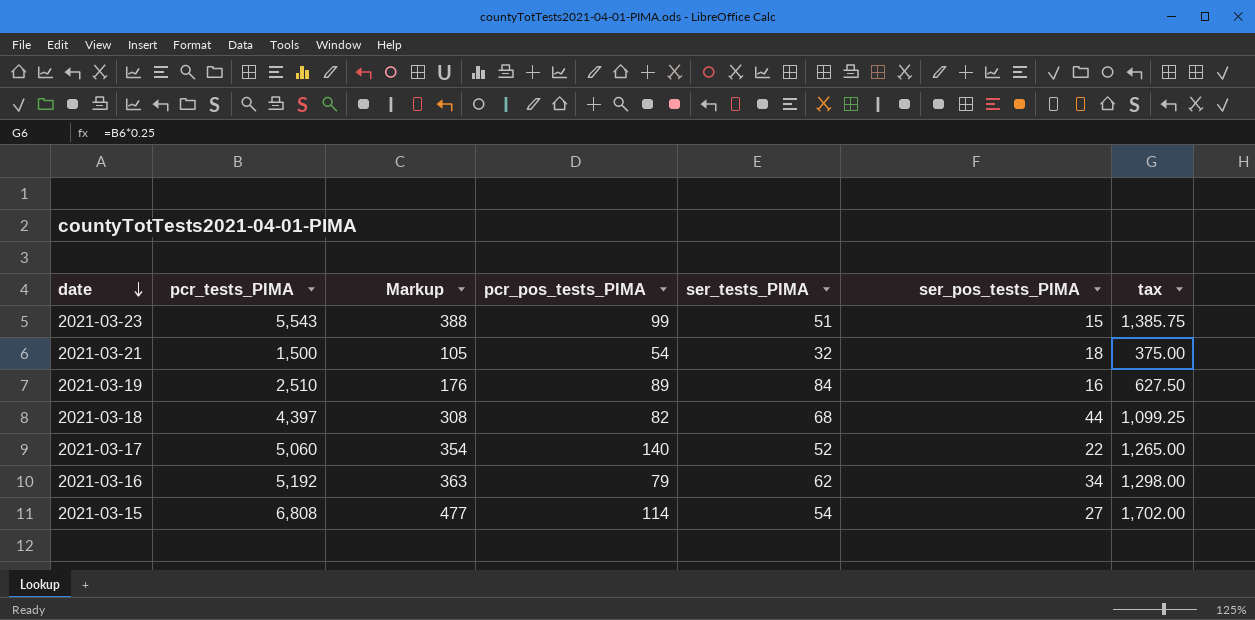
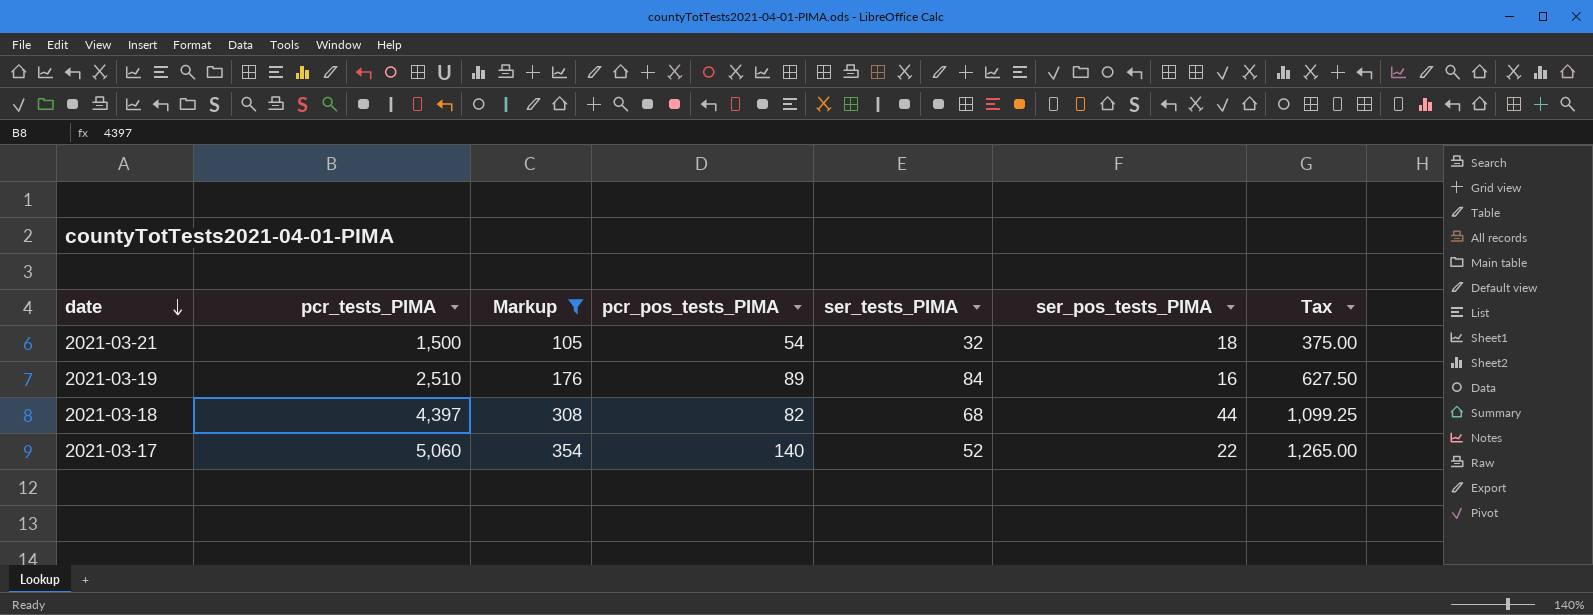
filter: none -> Markup <= 354
column name: tax -> Tax

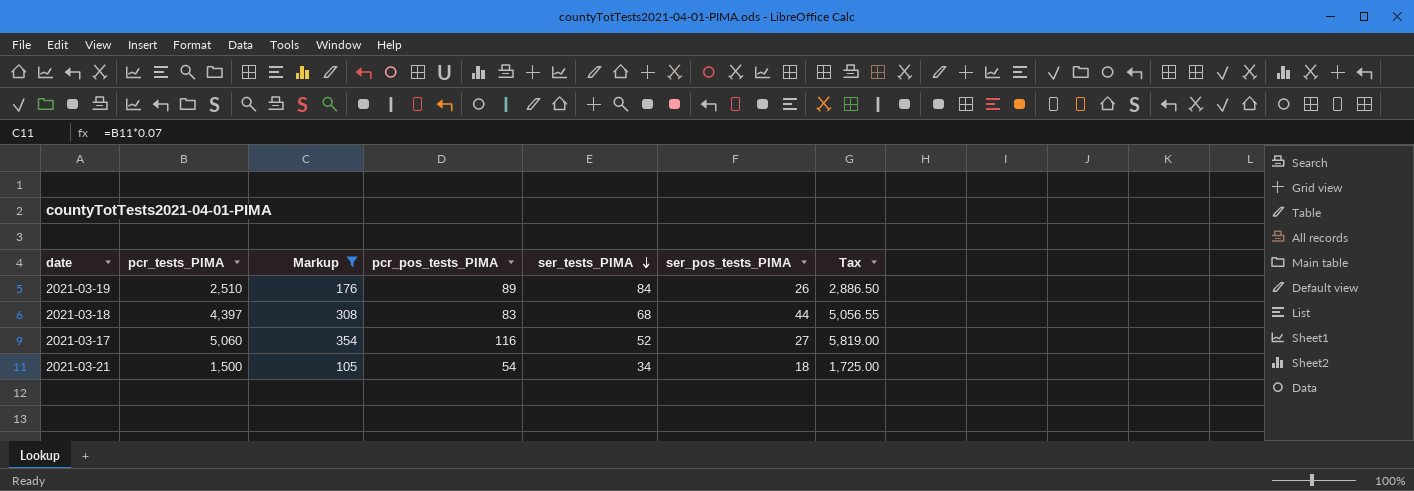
row order: date descending -> ser_tests_PIMA descending
column Tax | formula: [pcr_tests_PIMA] * 0.25 -> [pcr_tests_PIMA] * 1.15
2021-03-19 | ser_pos_tests_PIMA: 16 -> 26
2021-03-18 | pcr_pos_tests_PIMA: 82 -> 83
2021-03-17 | pcr_pos_tests_PIMA: 140 -> 116
2021-03-17 | ser_pos_tests_PIMA: 22 -> 27
2021-03-21 | ser_tests_PIMA: 32 -> 34

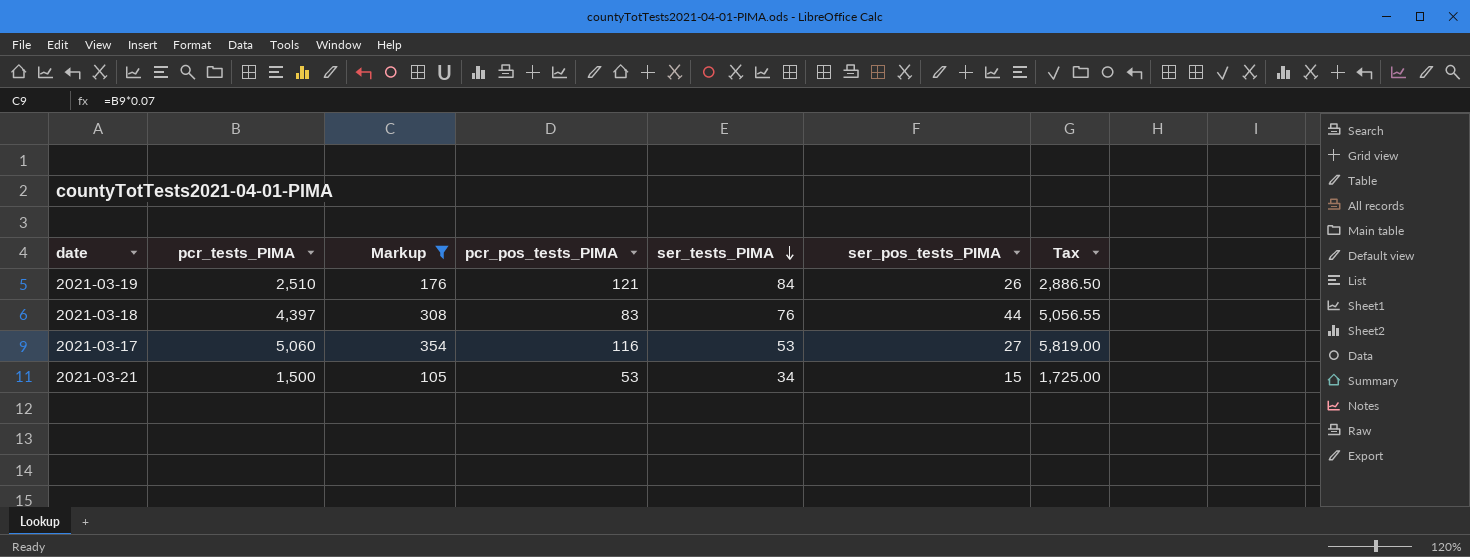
2021-03-19 | pcr_pos_tests_PIMA: 89 -> 121
2021-03-18 | ser_tests_PIMA: 68 -> 76
2021-03-17 | ser_tests_PIMA: 52 -> 53
2021-03-21 | pcr_pos_tests_PIMA: 54 -> 53
2021-03-21 | ser_pos_tests_PIMA: 18 -> 15

